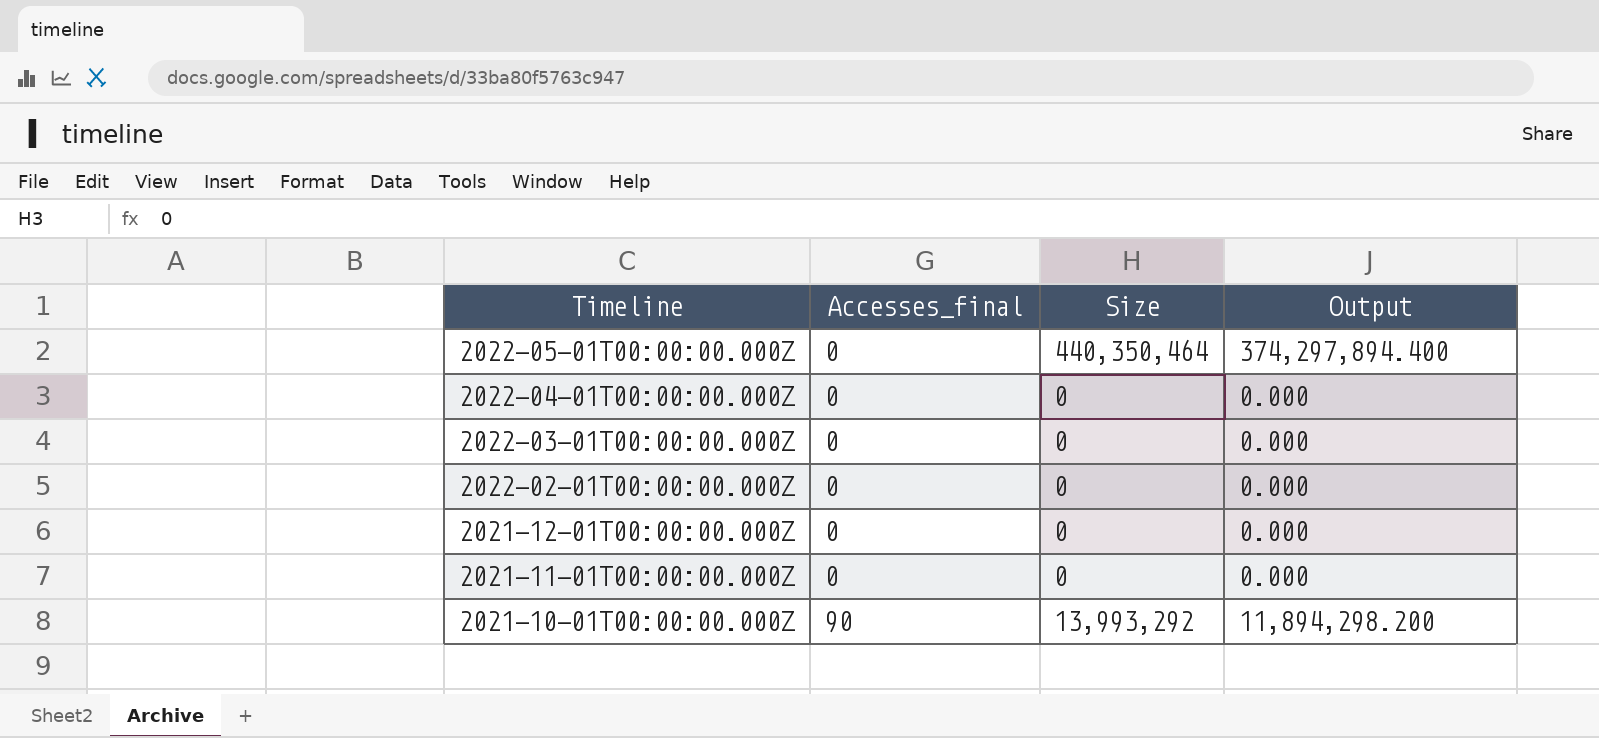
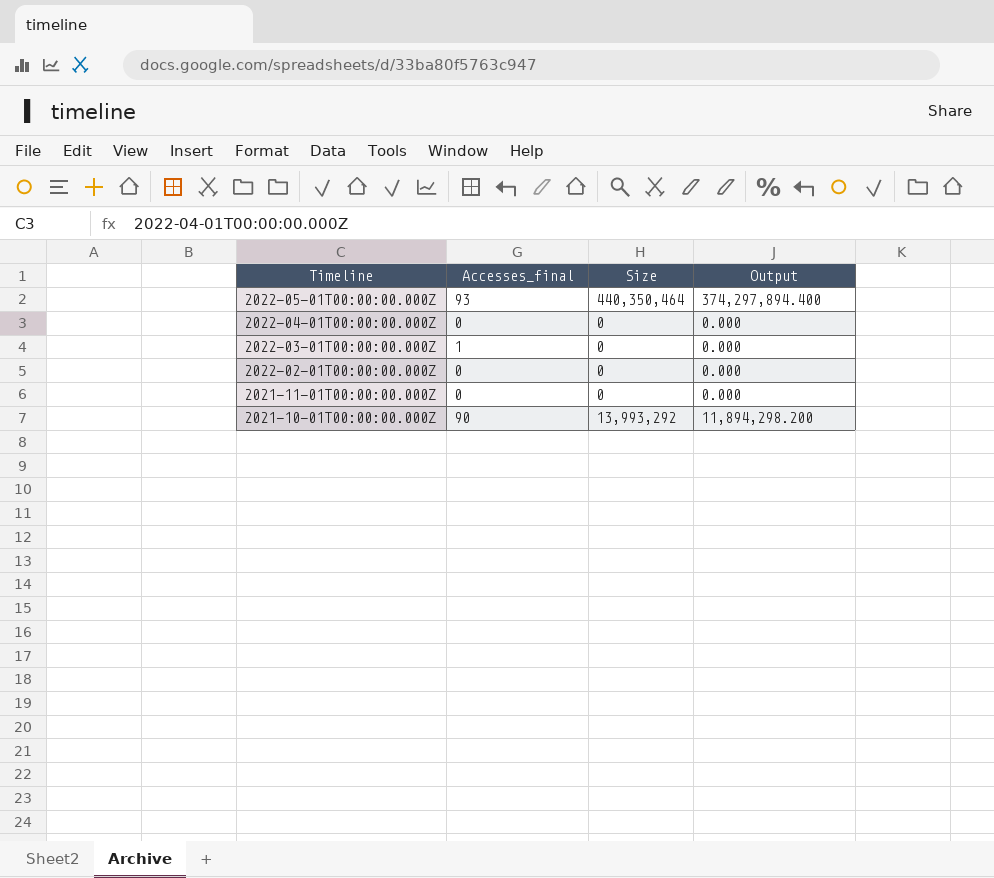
row 2021-12-01T00:00:00.000Z: 0 | 0 | 0.000 -> none
2022-05-01T00:00:00.000Z | Accesses_final: 0 -> 93
2022-03-01T00:00:00.000Z | Accesses_final: 0 -> 1

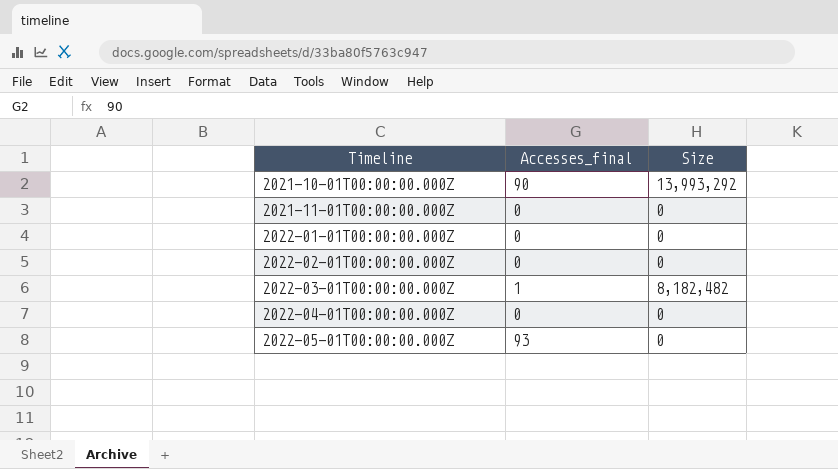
row order: Timeline descending -> Timeline ascending
column Output | formula: [Size] * 0.85 -> none
row 2022-01-01T00:00:00.000Z: none -> 0 | 0
2022-03-01T00:00:00.000Z | Size: 0 -> 8,182,482
2022-05-01T00:00:00.000Z | Size: 440,350,464 -> 0

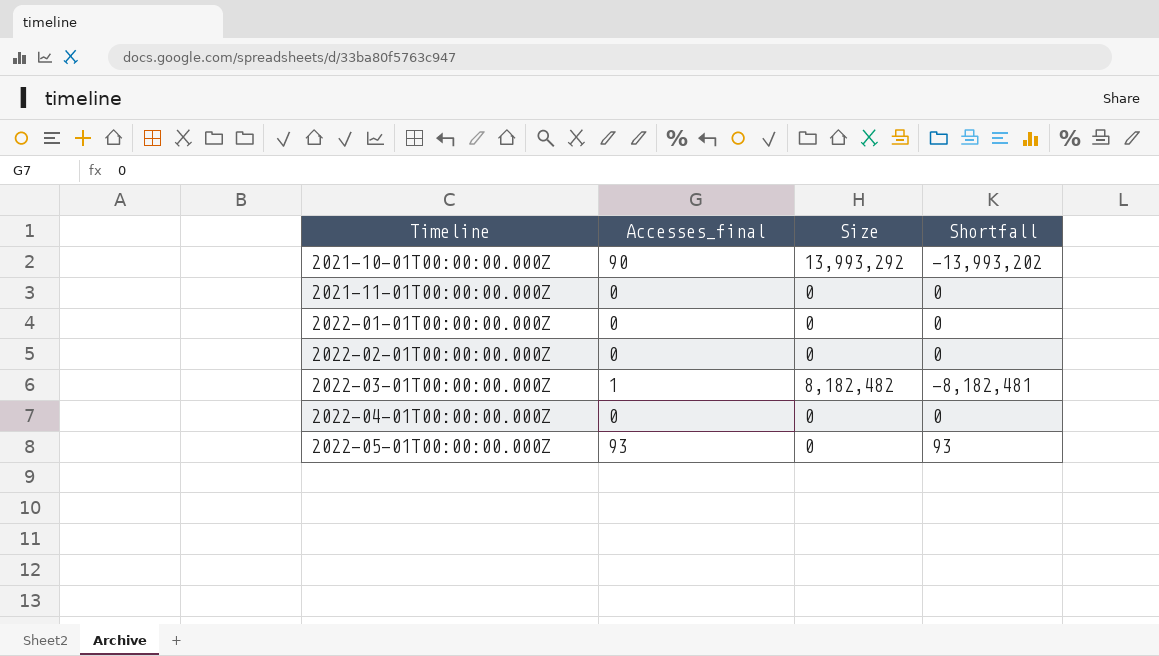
column Shortfall | formula: none -> [Accesses_final] - [Size]

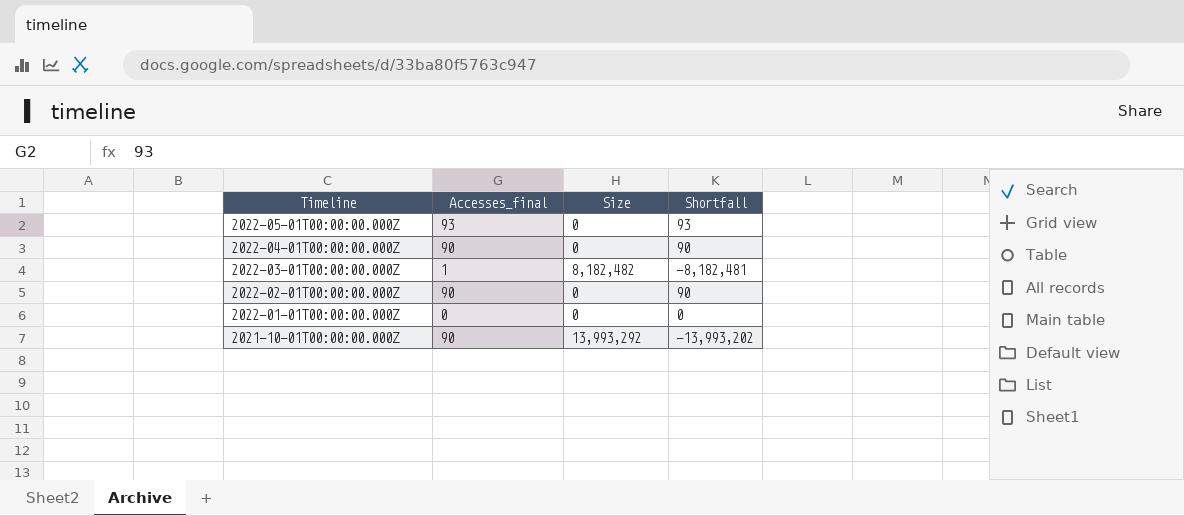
row order: Timeline ascending -> Timeline descending
row 2021-11-01T00:00:00.000Z: 0 | 0 | 0 -> none
2022-04-01T00:00:00.000Z | Accesses_final: 0 -> 90
2022-04-01T00:00:00.000Z | Shortfall: 0 -> 90
2022-02-01T00:00:00.000Z | Accesses_final: 0 -> 90
2022-02-01T00:00:00.000Z | Shortfall: 0 -> 90

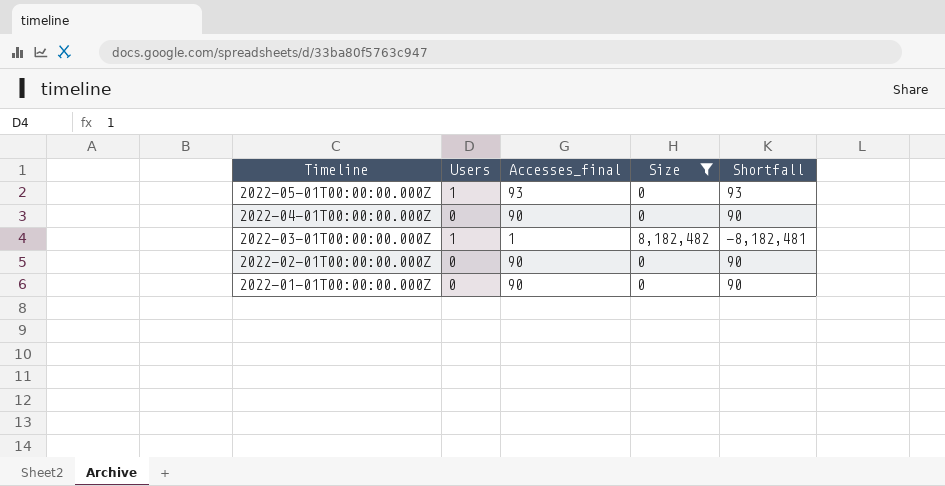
filter: none -> Size != 13,993,292
column Users | position: none -> 2
2022-01-01T00:00:00.000Z | Accesses_final: 0 -> 90
2022-01-01T00:00:00.000Z | Shortfall: 0 -> 90

